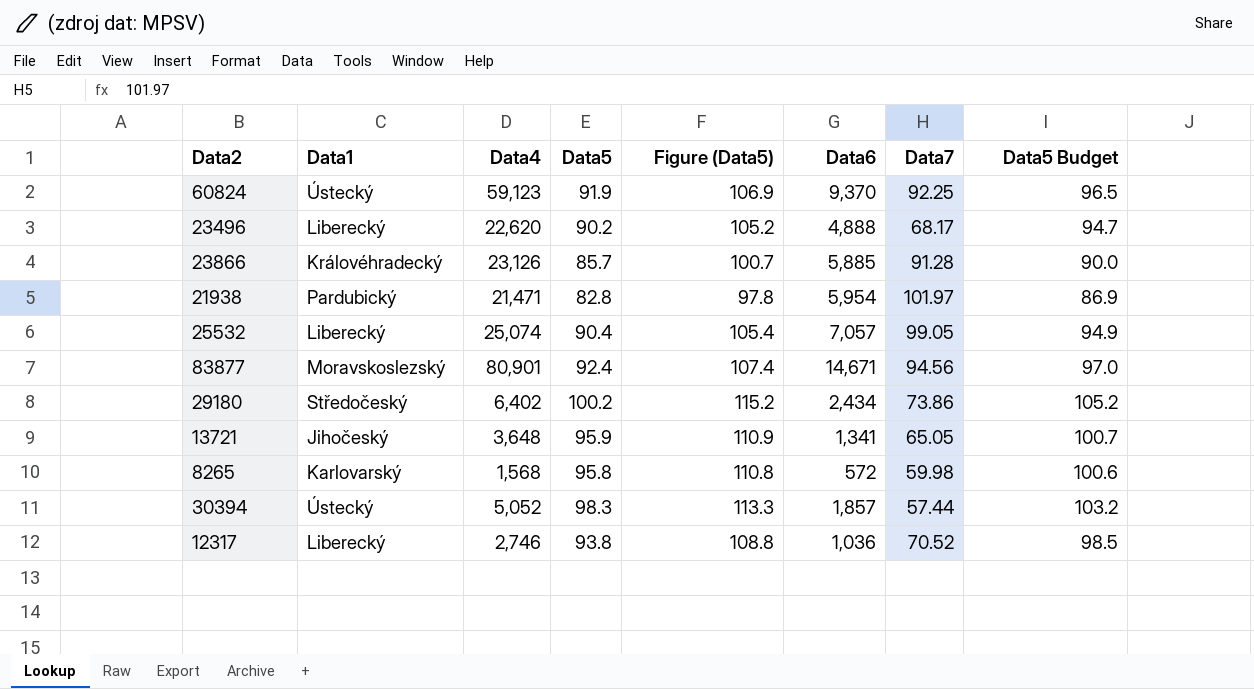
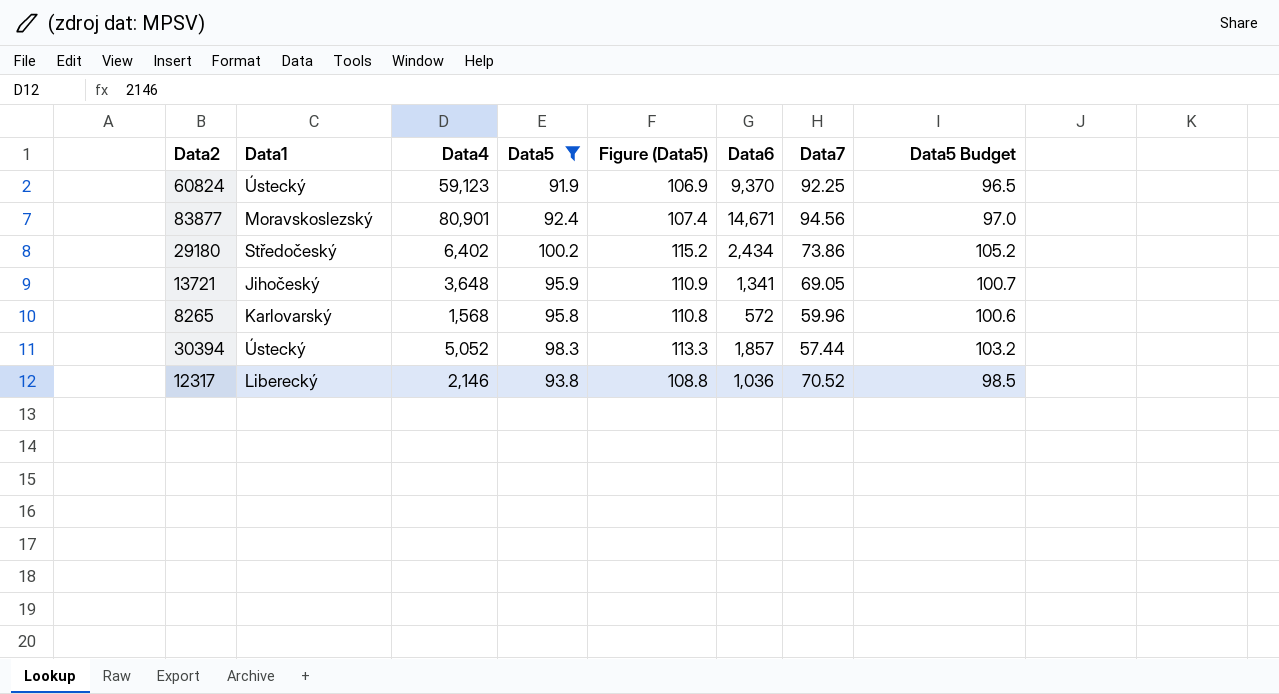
filter: none -> Data5 >= 91.9
13721 | Data7: 65.05 -> 69.05
8265 | Data7: 59.98 -> 59.96
12317 | Data4: 2,746 -> 2,146

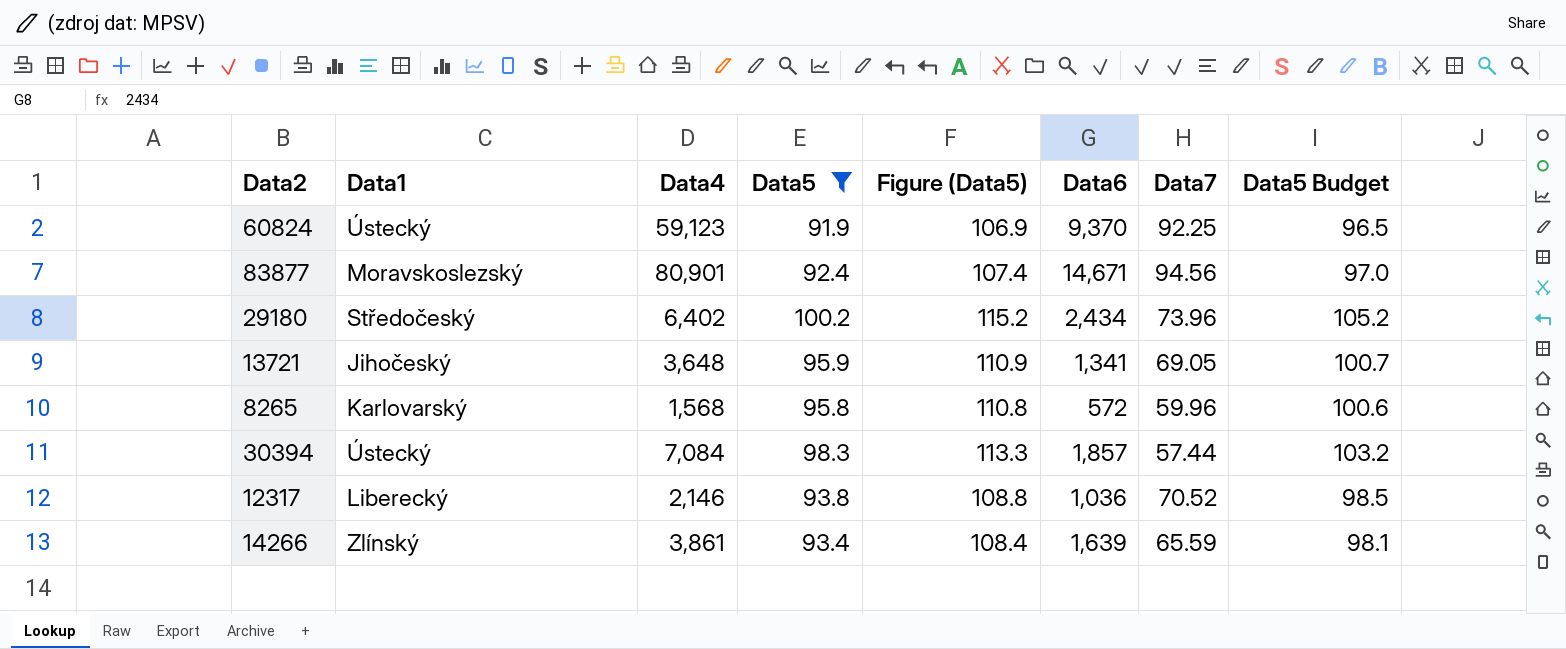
29180 | Data7: 73.86 -> 73.96
30394 | Data4: 5,052 -> 7,084
row 14266: none -> Zlínský | 3,861 | 93.4 | 108.4 | 1,639 | 65.59 | 98.1

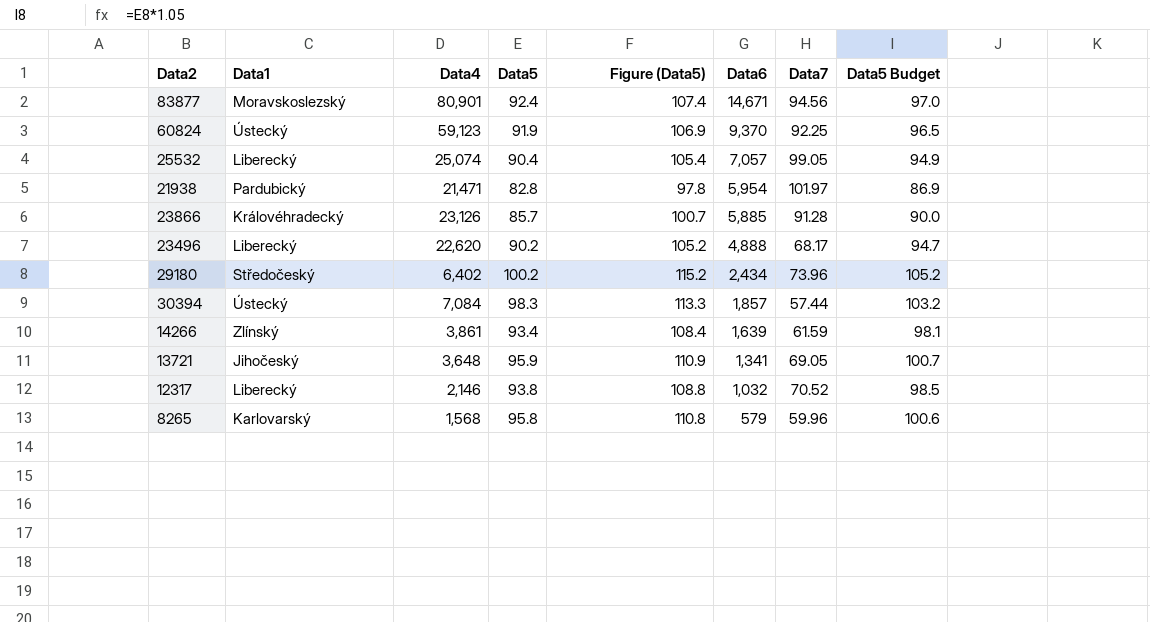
filter: Data5 >= 91.9 -> none
row order: none -> Data6 descending
14266 | Data7: 65.59 -> 61.59
12317 | Data6: 1,036 -> 1,032
8265 | Data6: 572 -> 579

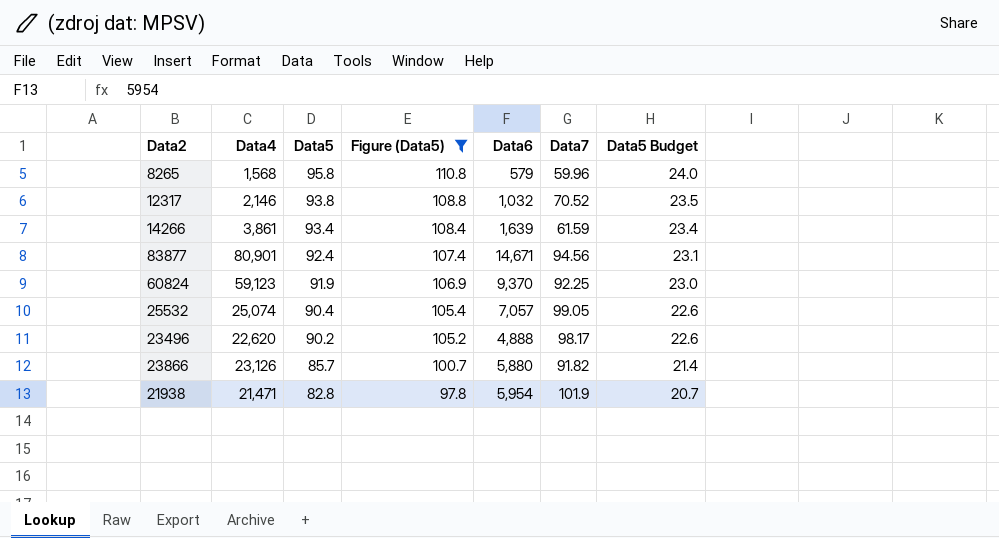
filter: none -> Figure (Data5) <= 110.8
row order: Data6 descending -> Data5 descending
column Data1 | position: 2 -> none
column Data5 Budget | formula: [Data5] * 1.05 -> [Data5] * 0.25
23496 | Data7: 68.17 -> 98.17
23866 | Data6: 5,885 -> 5,880
23866 | Data7: 91.28 -> 91.82
21938 | Data7: 101.97 -> 101.9

